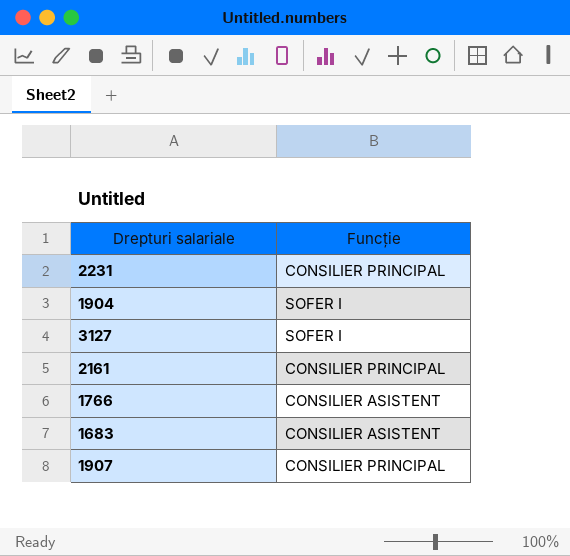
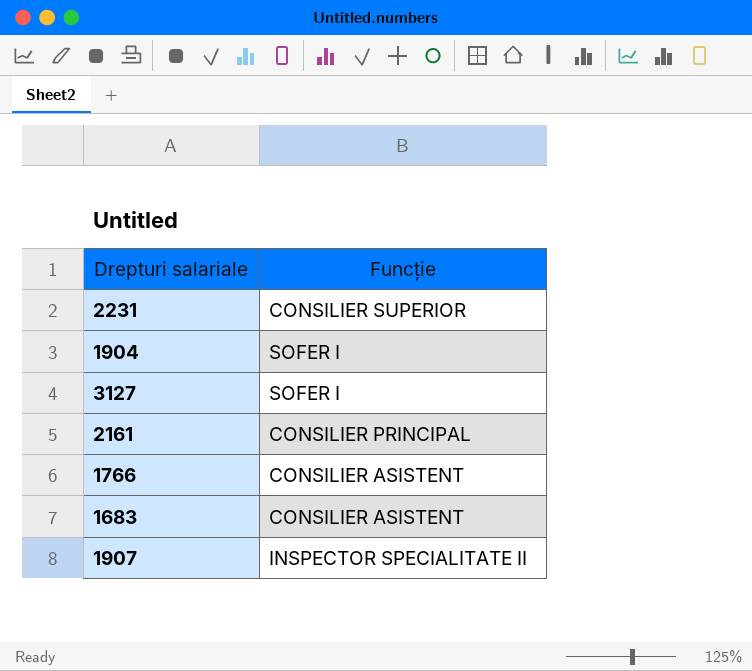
2231 | Funcție: CONSILIER PRINCIPAL -> CONSILIER SUPERIOR
1907 | Funcție: CONSILIER PRINCIPAL -> INSPECTOR SPECIALITATE II

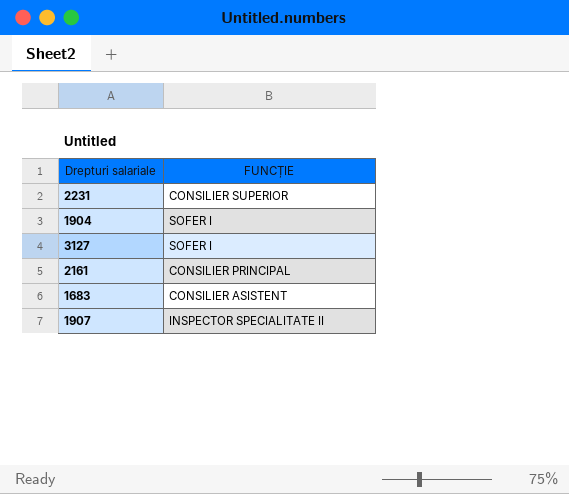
column name: Funcție -> FUNCȚIE
row 1766: CONSILIER ASISTENT -> none

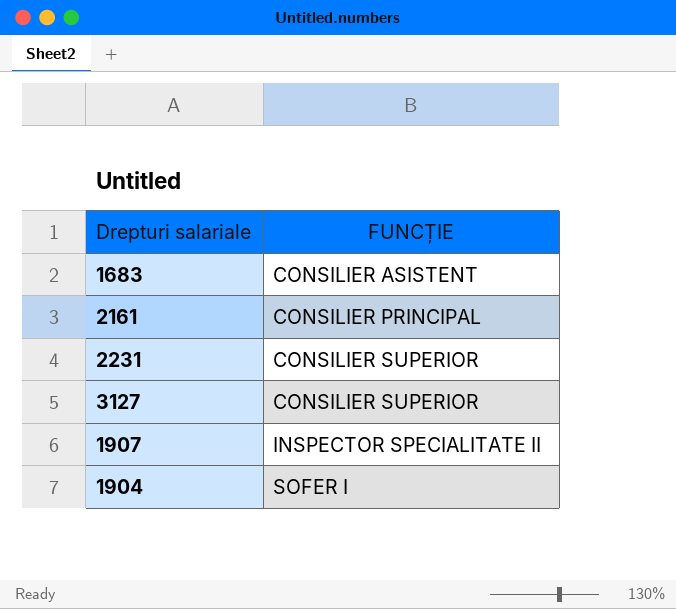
row order: none -> FUNCȚIE ascending
3127 | FUNCȚIE: SOFER I -> CONSILIER SUPERIOR

